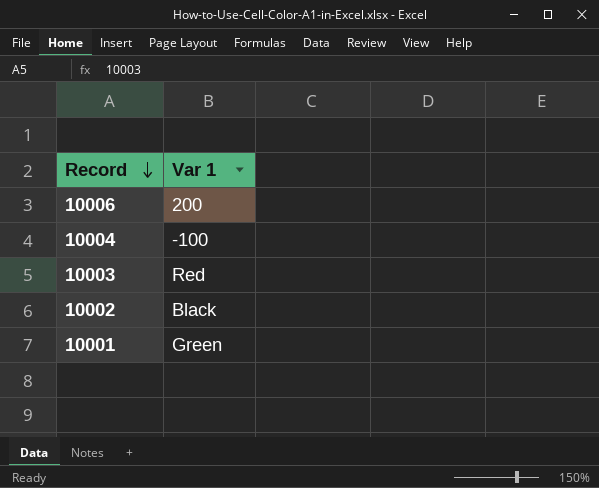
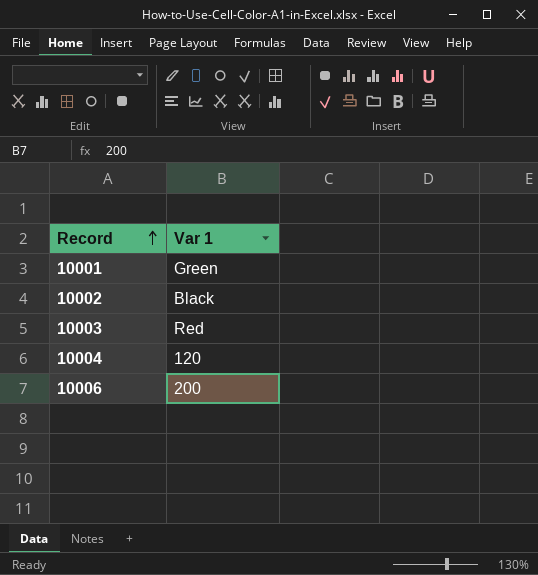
row order: Record descending -> Record ascending
10004 | Var 1: -100 -> 120

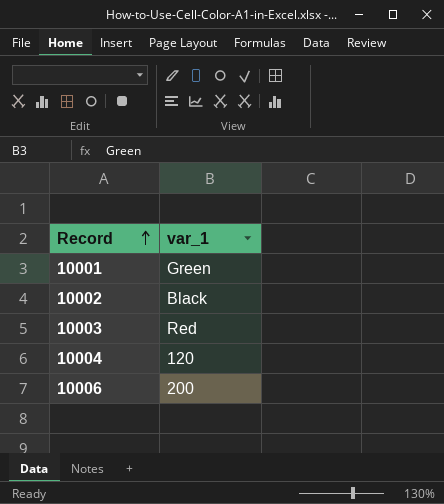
column name: Var 1 -> var_1

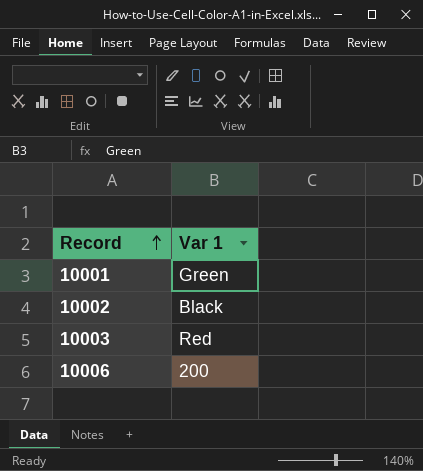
column name: var_1 -> Var 1
row 10004: 120 -> none

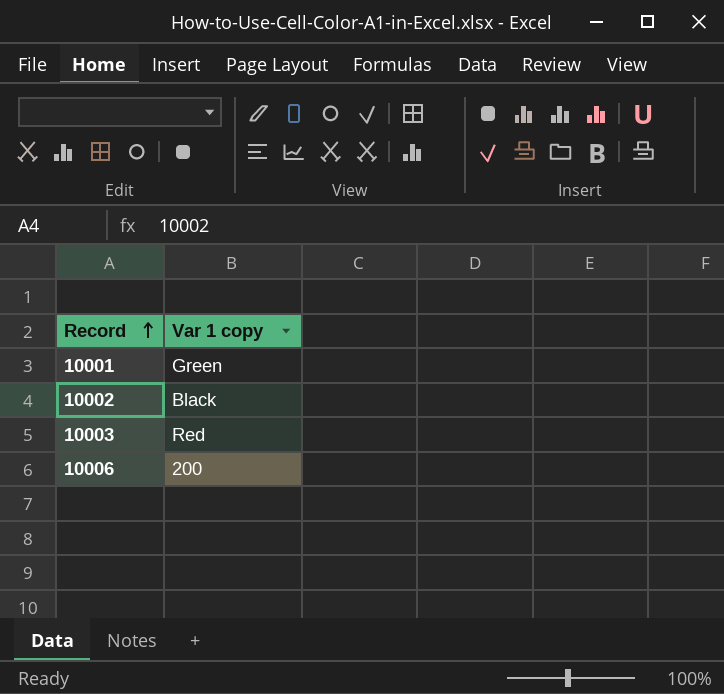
column name: Var 1 -> Var 1 copy

